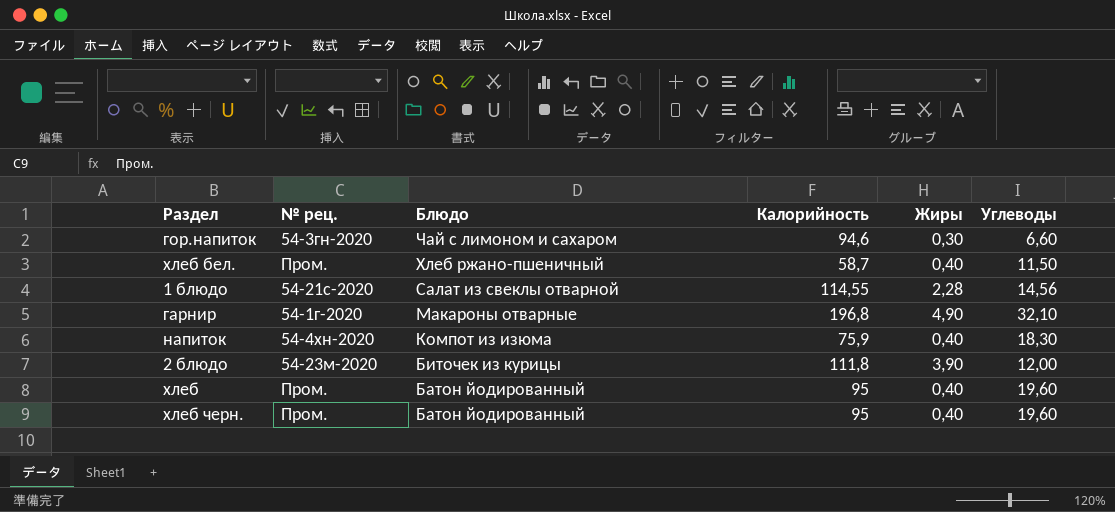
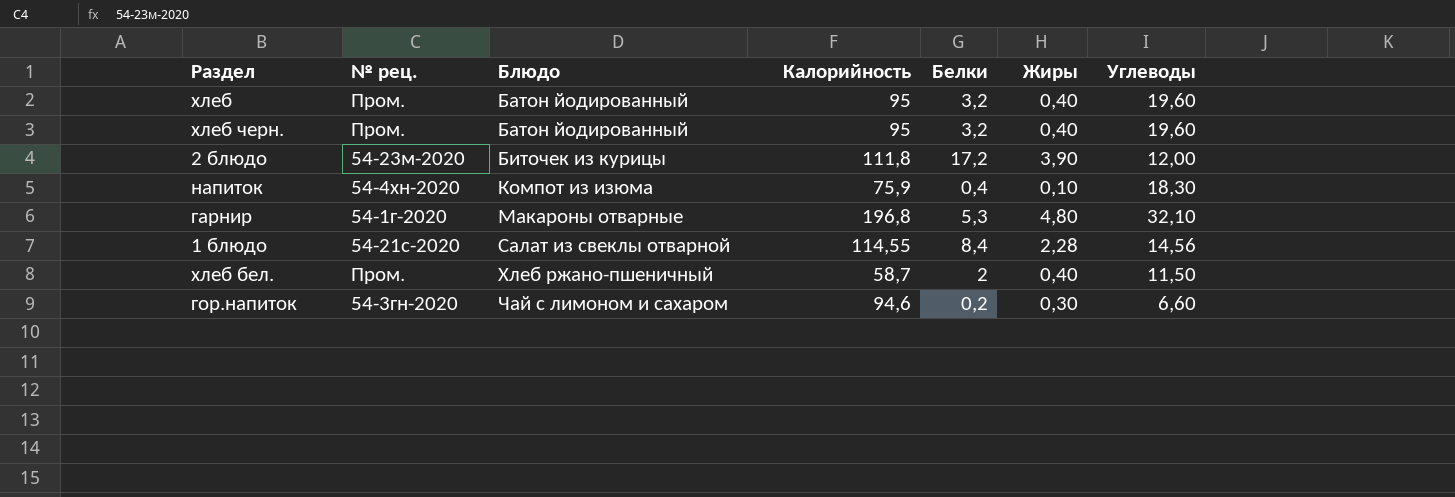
row order: Блюдо descending -> Блюдо ascending
column Белки | position: none -> 5
напиток | Жиры: 0,40 -> 0,10
гарнир | Жиры: 4,90 -> 4,80

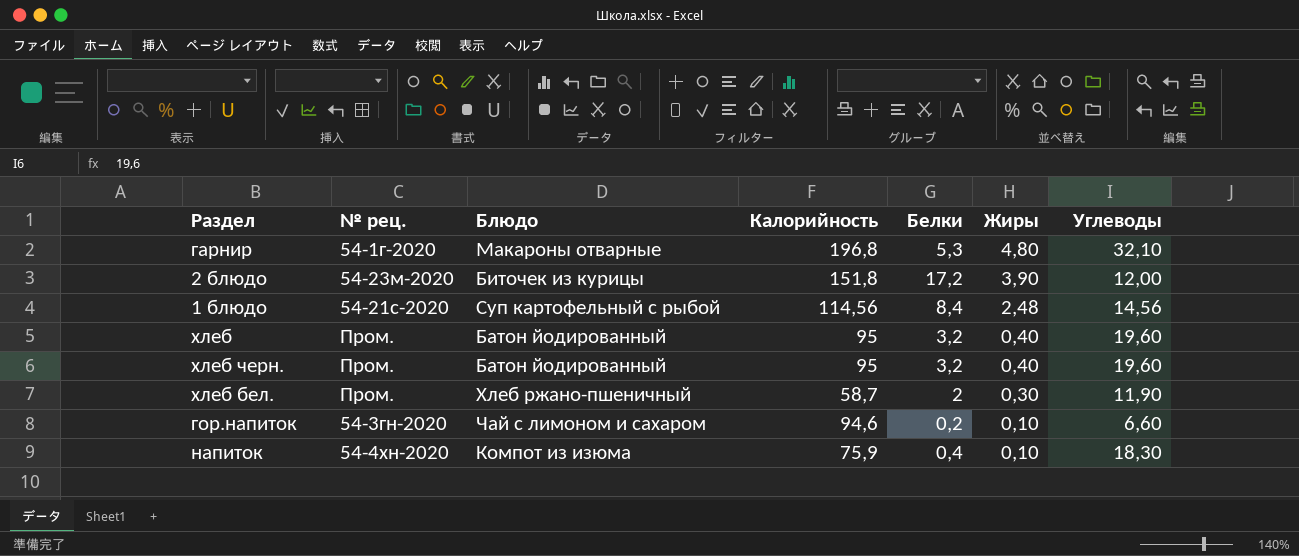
row order: Блюдо ascending -> Жиры descending
2 блюдо | Калорийность: 111,8 -> 151,8
1 блюдо | Блюдо: Салат из свеклы отварной -> Суп картофельный с рыбой
1 блюдо | Калорийность: 114,55 -> 114,56
1 блюдо | Жиры: 2,28 -> 2,48
хлеб бел. | Жиры: 0,40 -> 0,30
хлеб бел. | Углеводы: 11,50 -> 11,90
гор.напиток | Жиры: 0,30 -> 0,10

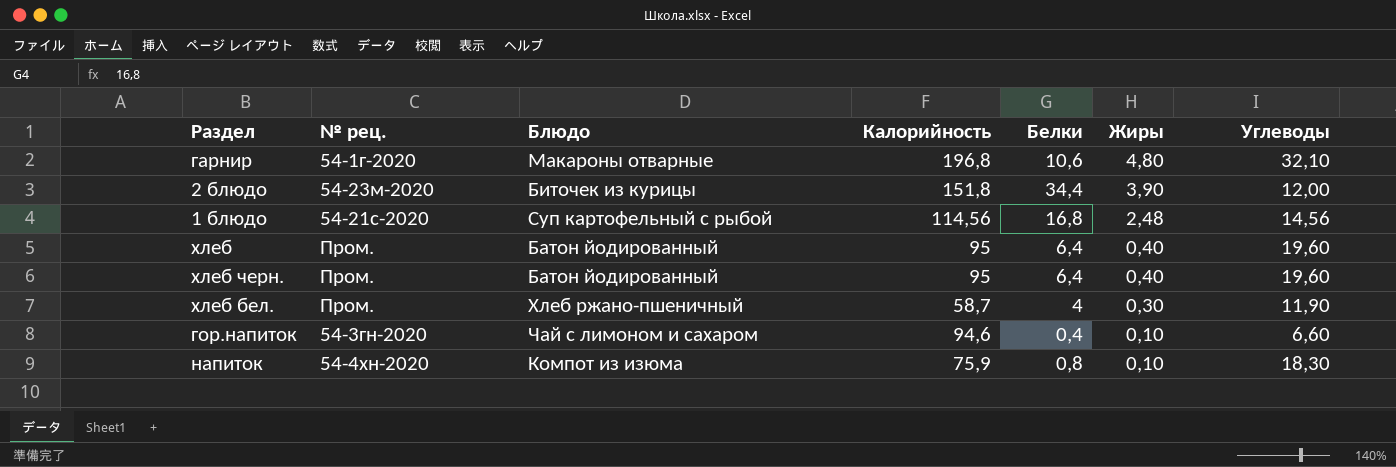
гарнир | Белки: 5,3 -> 10,6
2 блюдо | Белки: 17,2 -> 34,4
1 блюдо | Белки: 8,4 -> 16,8
хлеб | Белки: 3,2 -> 6,4
хлеб черн. | Белки: 3,2 -> 6,4
хлеб бел. | Белки: 2 -> 4
гор.напиток | Белки: 0,2 -> 0,4
напиток | Белки: 0,4 -> 0,8

